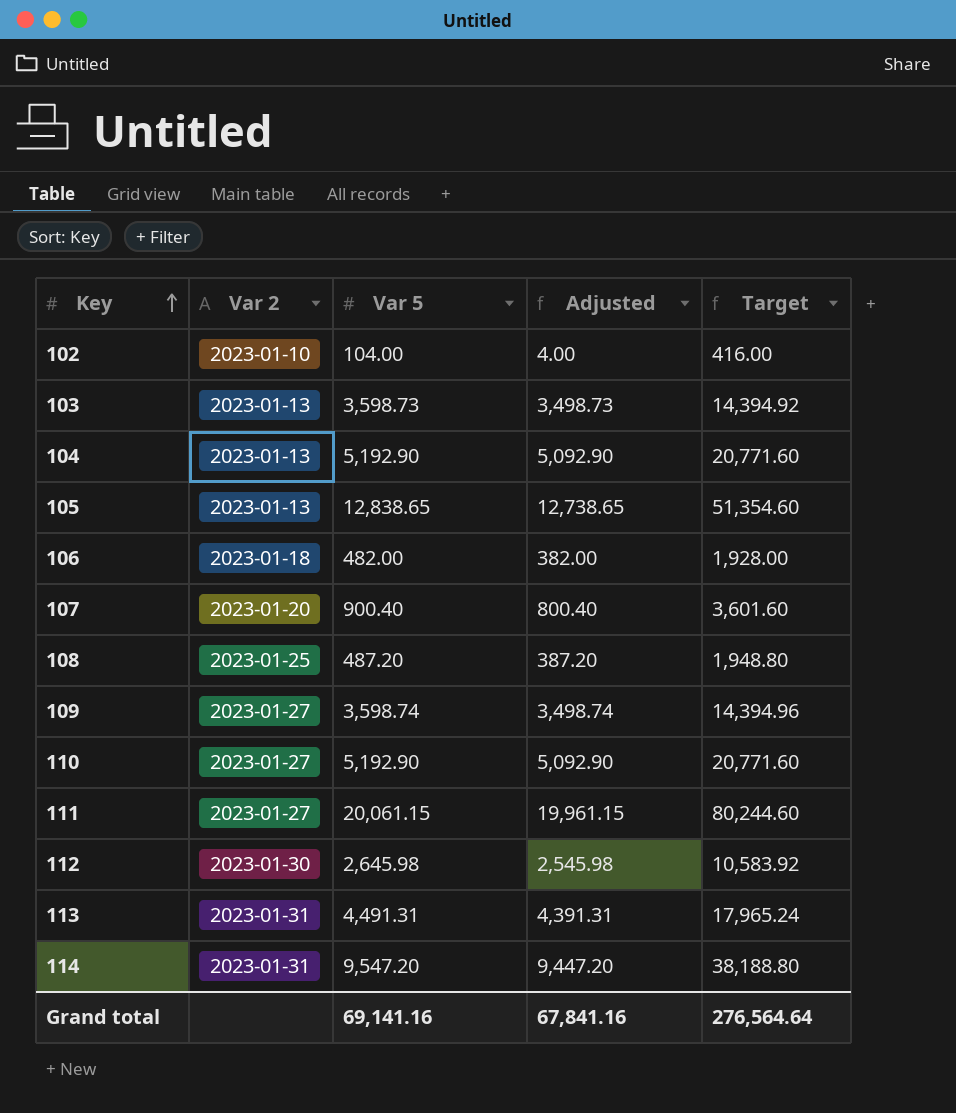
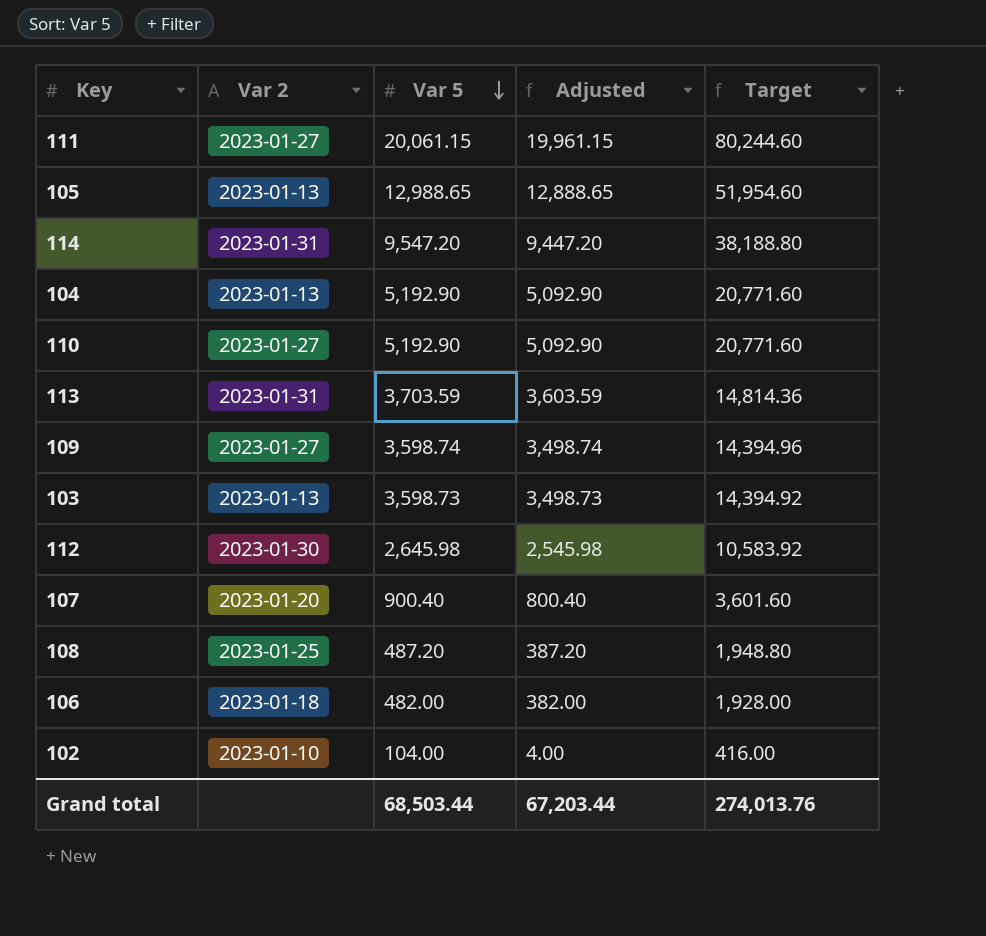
row order: Key ascending -> Var 5 descending
105 | Var 5: 12,838.65 -> 12,988.65
105 | Adjusted: 12,738.65 -> 12,888.65
105 | Target: 51,354.60 -> 51,954.60
113 | Var 5: 4,491.31 -> 3,703.59
113 | Adjusted: 4,391.31 -> 3,603.59
113 | Target: 17,965.24 -> 14,814.36
Grand total | Var 5: 69,141.16 -> 68,503.44
Grand total | Adjusted: 67,841.16 -> 67,203.44
Grand total | Target: 276,564.64 -> 274,013.76

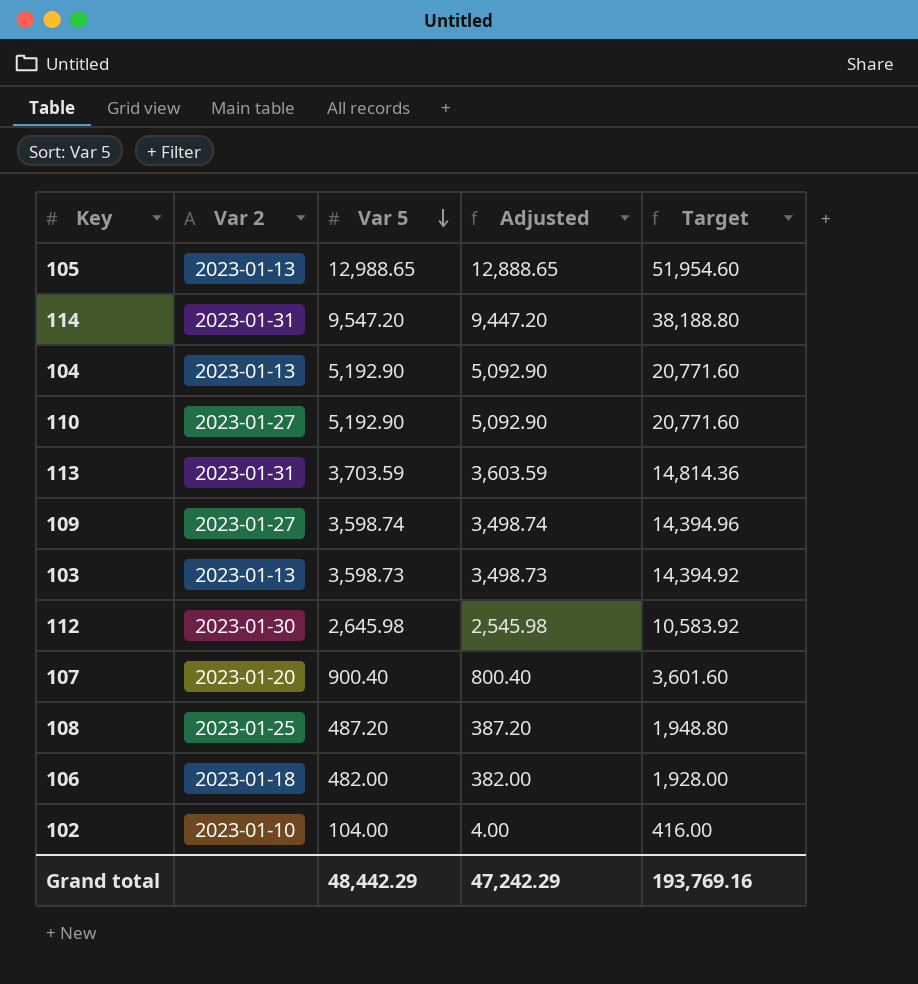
row 111: 2023-01-27 | 20,061.15 | 19,961.15 | 80,244.60 -> none
Grand total | Var 5: 68,503.44 -> 48,442.29
Grand total | Adjusted: 67,203.44 -> 47,242.29
Grand total | Target: 274,013.76 -> 193,769.16

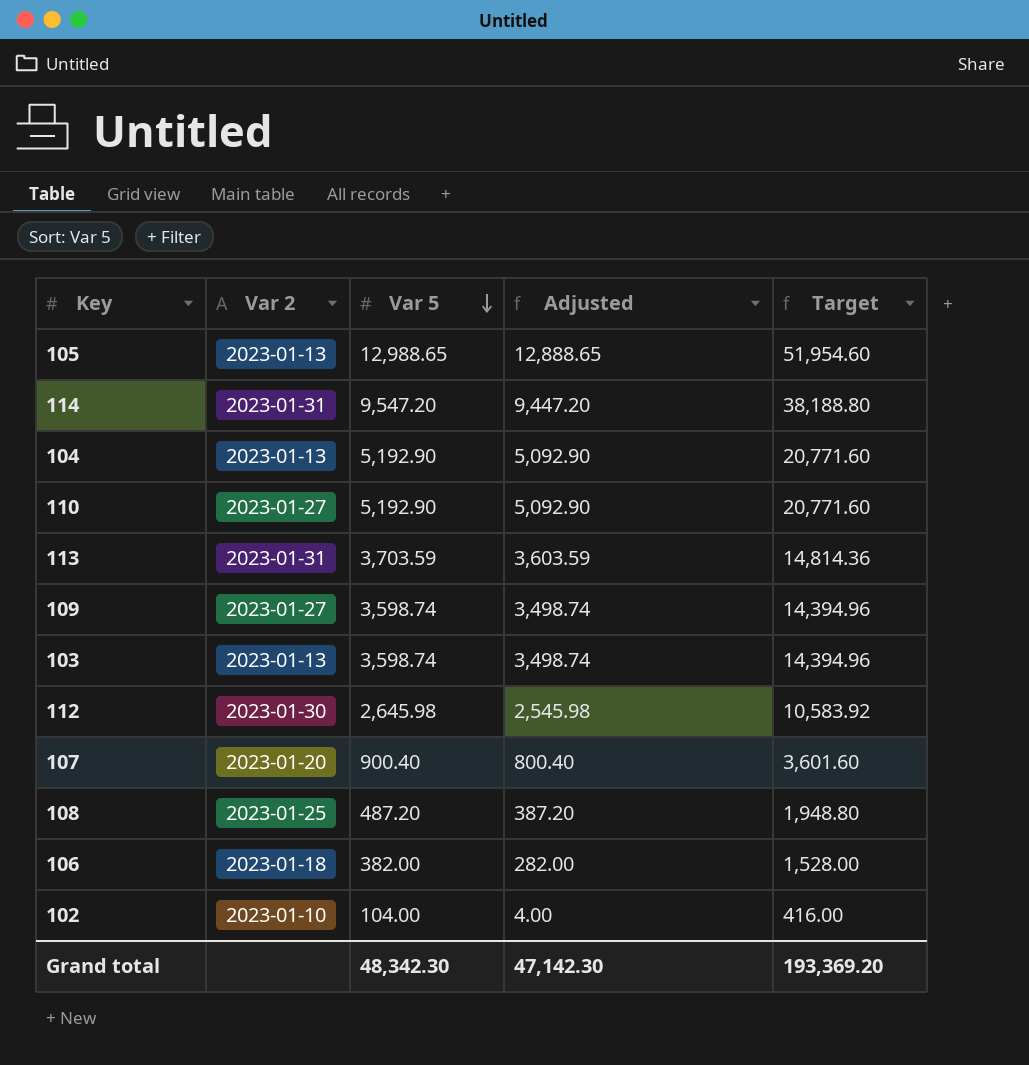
103 | Var 5: 3,598.73 -> 3,598.74
103 | Adjusted: 3,498.73 -> 3,498.74
103 | Target: 14,394.92 -> 14,394.96
106 | Var 5: 482.00 -> 382.00
106 | Adjusted: 382.00 -> 282.00
106 | Target: 1,928.00 -> 1,528.00
Grand total | Var 5: 48,442.29 -> 48,342.30
Grand total | Adjusted: 47,242.29 -> 47,142.30
Grand total | Target: 193,769.16 -> 193,369.20

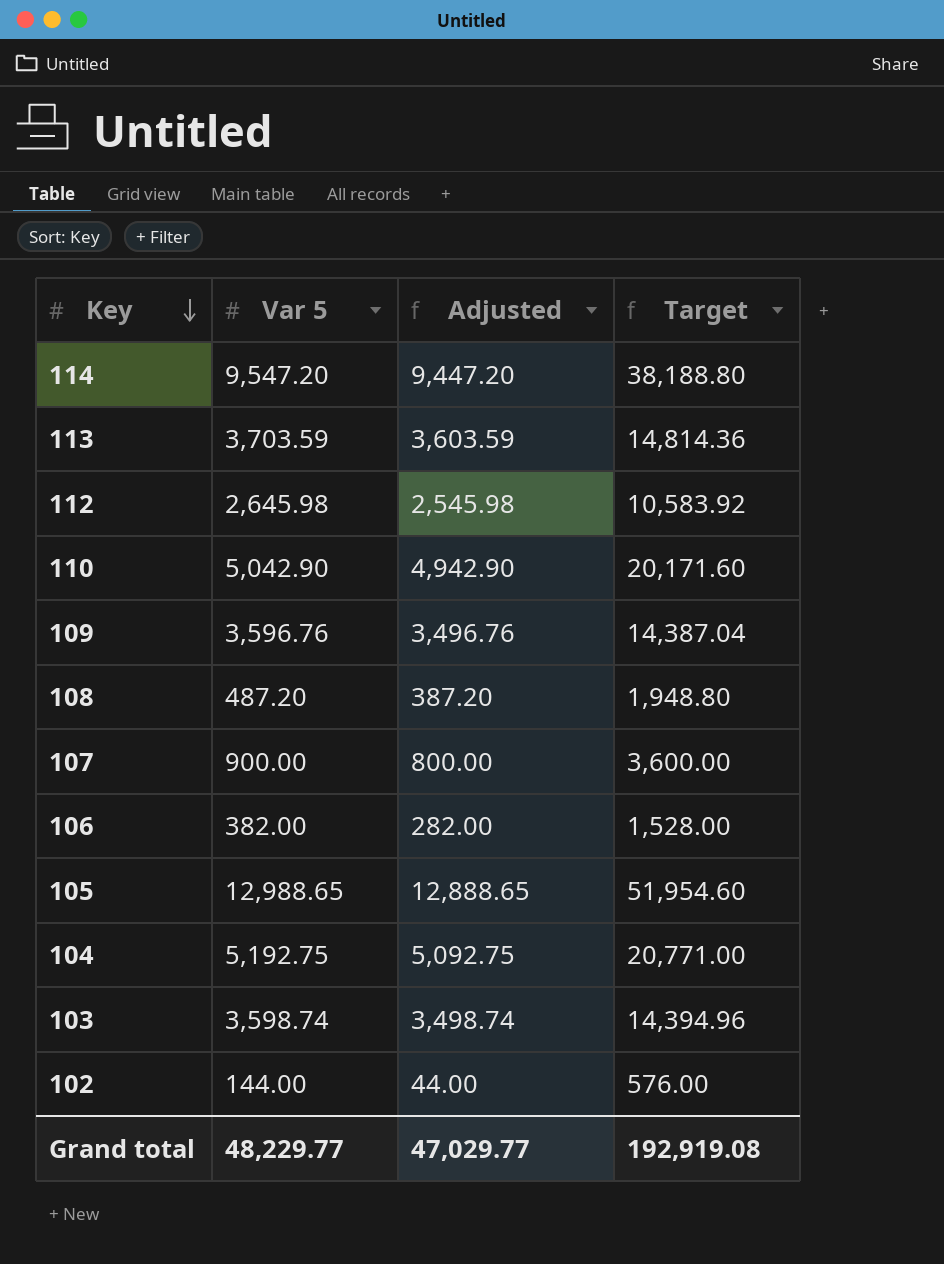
row order: Var 5 descending -> Key descending
column Var 2 | position: 2 -> none
110 | Var 5: 5,192.90 -> 5,042.90
110 | Adjusted: 5,092.90 -> 4,942.90
110 | Target: 20,771.60 -> 20,171.60
109 | Var 5: 3,598.74 -> 3,596.76
109 | Adjusted: 3,498.74 -> 3,496.76
109 | Target: 14,394.96 -> 14,387.04
107 | Var 5: 900.40 -> 900.00
107 | Adjusted: 800.40 -> 800.00
107 | Target: 3,601.60 -> 3,600.00
104 | Var 5: 5,192.90 -> 5,192.75
104 | Adjusted: 5,092.90 -> 5,092.75
104 | Target: 20,771.60 -> 20,771.00
102 | Var 5: 104.00 -> 144.00
102 | Adjusted: 4.00 -> 44.00
102 | Target: 416.00 -> 576.00
Grand total | Var 5: 48,342.30 -> 48,229.77
Grand total | Adjusted: 47,142.30 -> 47,029.77
Grand total | Target: 193,369.20 -> 192,919.08

